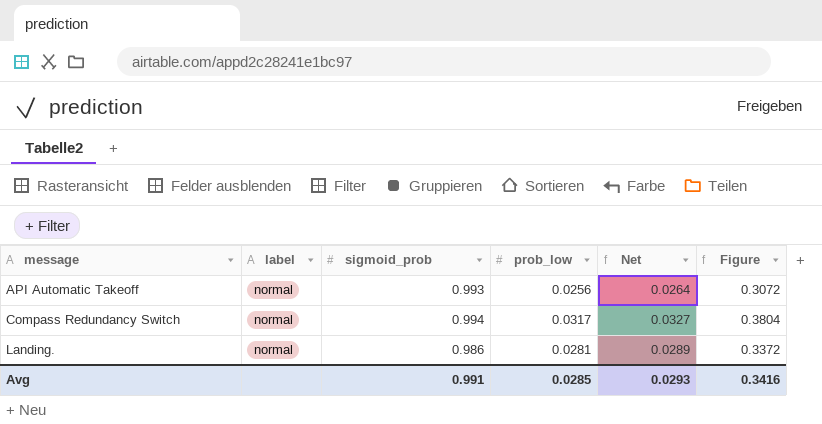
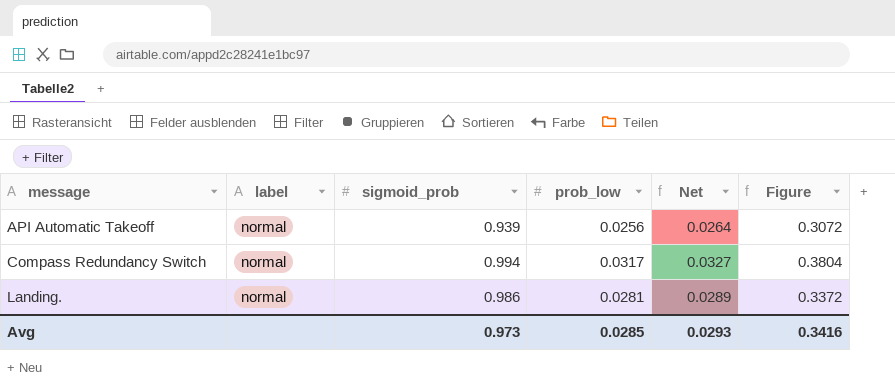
API Automatic Takeoff | sigmoid_prob: 0.993 -> 0.939
Avg | sigmoid_prob: 0.991 -> 0.973

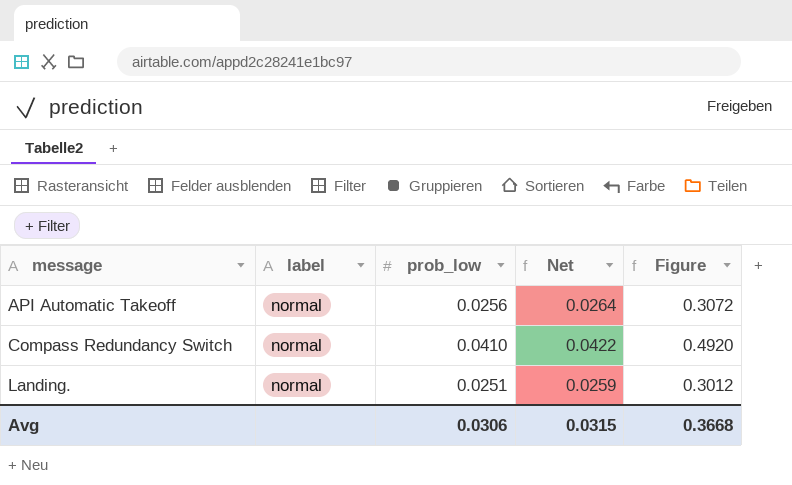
column sigmoid_prob | position: 3 -> none
Compass Redundancy Switch | prob_low: 0.0317 -> 0.0410
Compass Redundancy Switch | Net: 0.0327 -> 0.0422
Compass Redundancy Switch | Figure: 0.3804 -> 0.4920
Landing. | prob_low: 0.0281 -> 0.0251
Landing. | Net: 0.0289 -> 0.0259
Landing. | Figure: 0.3372 -> 0.3012
Avg | prob_low: 0.0285 -> 0.0306
Avg | Net: 0.0293 -> 0.0315
Avg | Figure: 0.3416 -> 0.3668

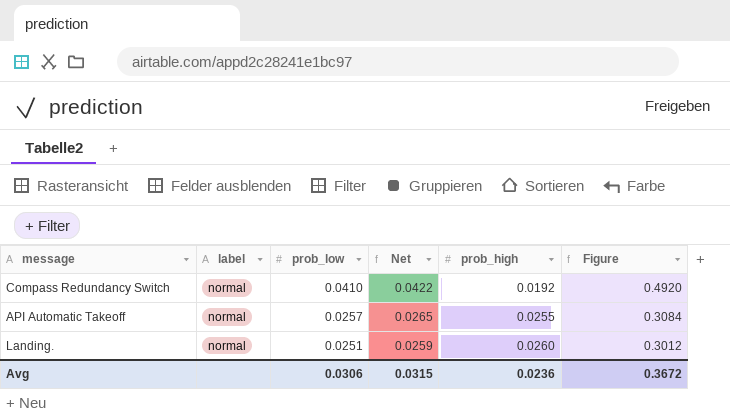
row order: message ascending -> prob_low descending
column prob_high | position: none -> 5
API Automatic Takeoff | prob_low: 0.0256 -> 0.0257
API Automatic Takeoff | Net: 0.0264 -> 0.0265
API Automatic Takeoff | Figure: 0.3072 -> 0.3084
Avg | Figure: 0.3668 -> 0.3672

